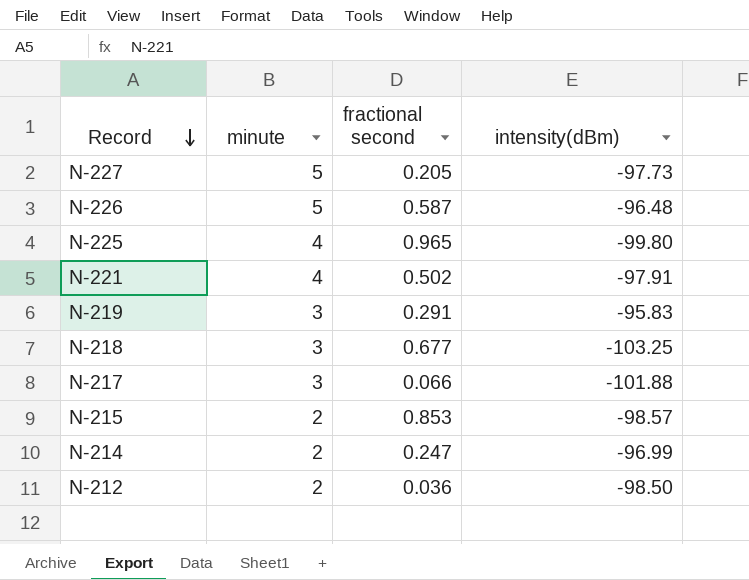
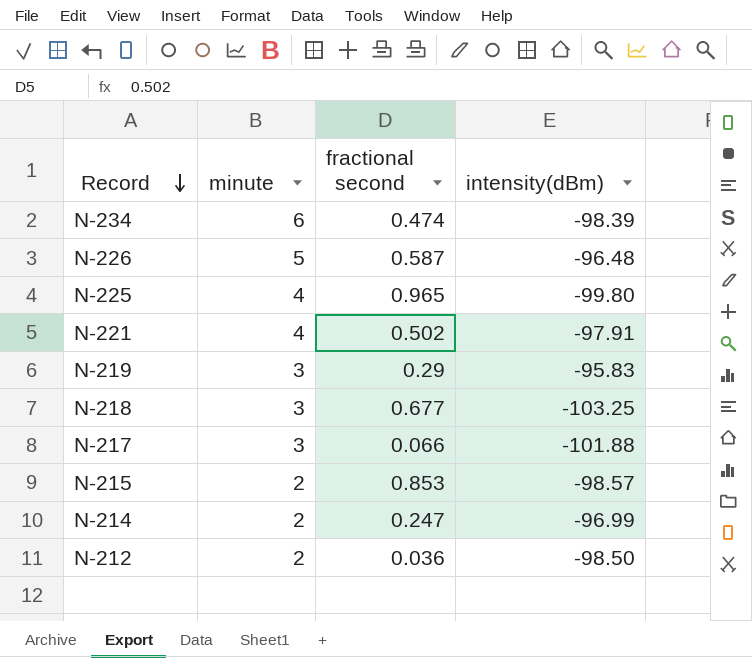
row N-227: 5 | 0.205 | -97.73 -> none
row N-234: none -> 6 | 0.474 | -98.39
N-219 | fractional second: 0.291 -> 0.29

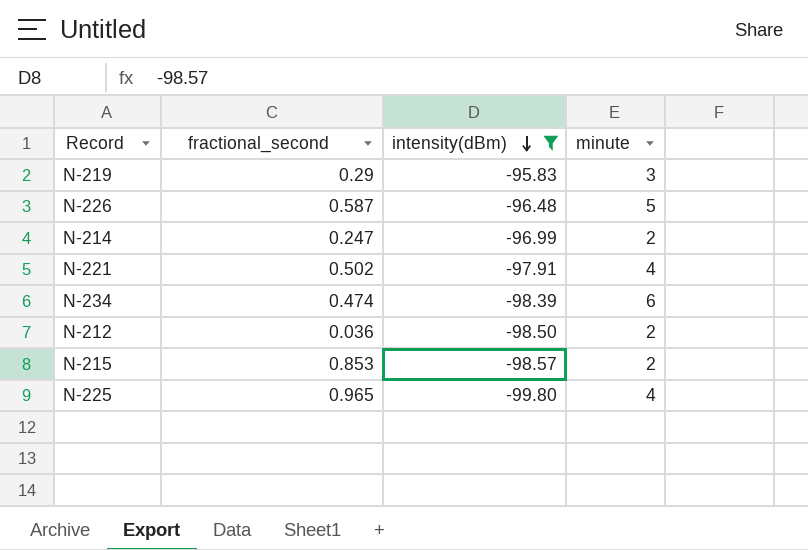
filter: none -> intensity(dBm) >= -99.80
row order: Record descending -> intensity(dBm) descending
column name: fractional second -> fractional_second
column minute | position: 2 -> 4

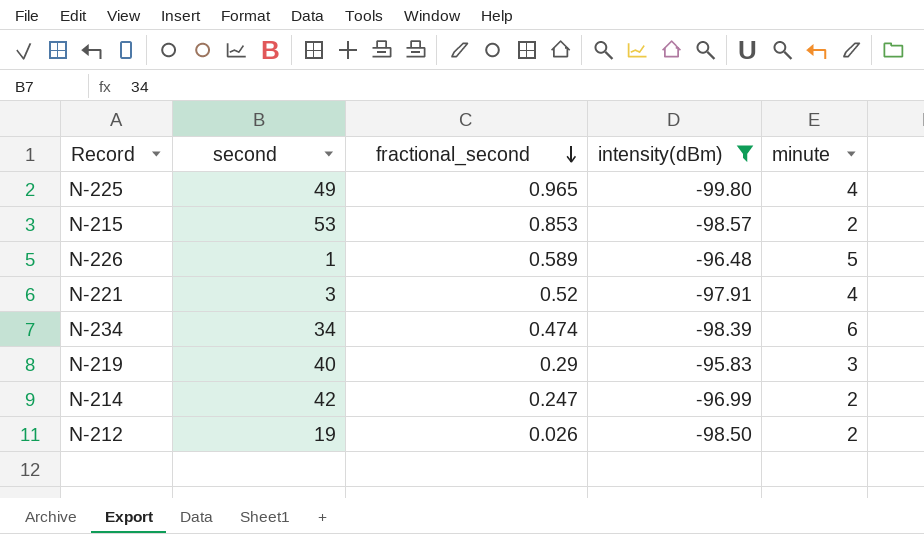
row order: intensity(dBm) descending -> fractional_second descending
column second | position: none -> 2
N-226 | fractional_second: 0.587 -> 0.589
N-221 | fractional_second: 0.502 -> 0.52
N-212 | fractional_second: 0.036 -> 0.026

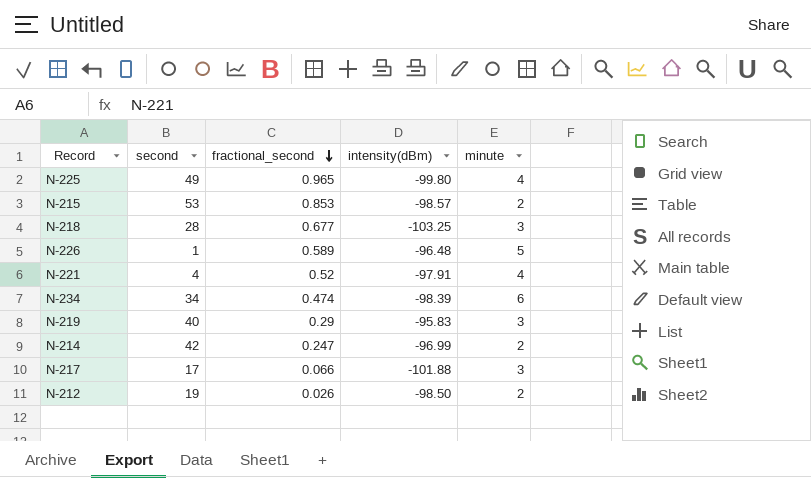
filter: intensity(dBm) >= -99.80 -> none
N-221 | second: 3 -> 4

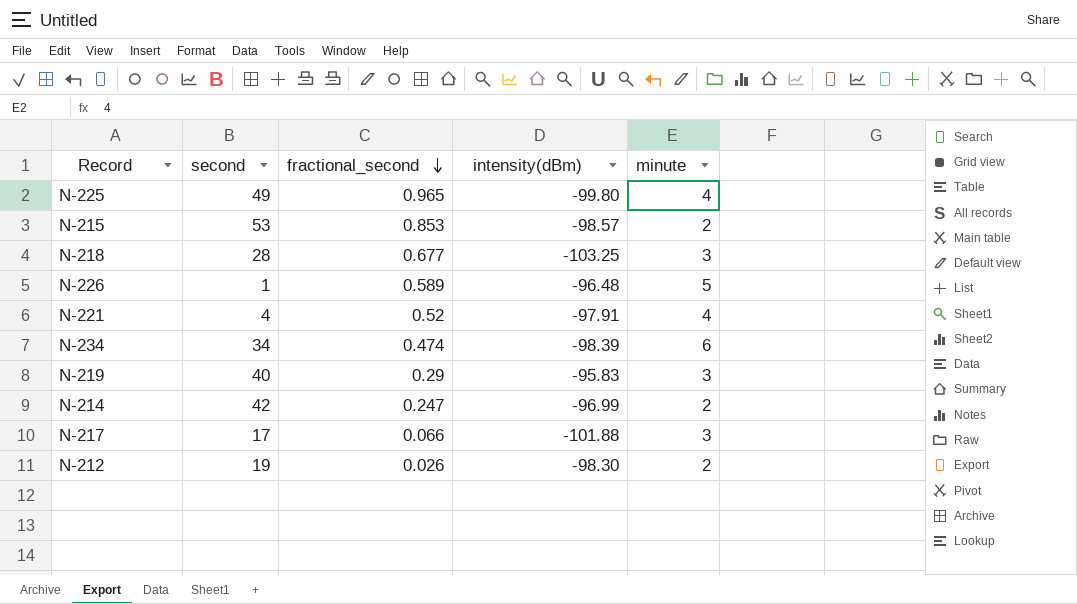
N-212 | intensity(dBm): -98.50 -> -98.30

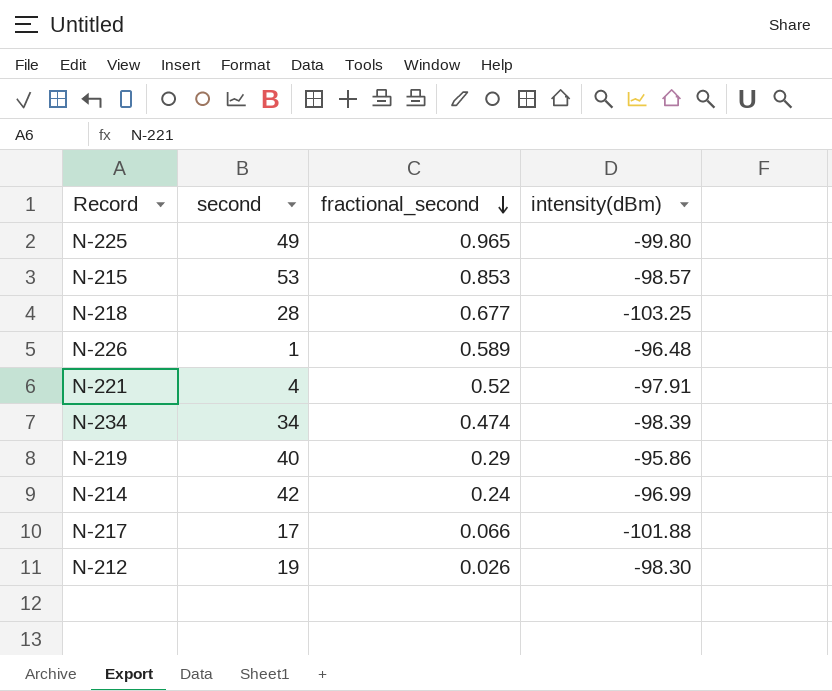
column minute | position: 5 -> none
N-219 | intensity(dBm): -95.83 -> -95.86
N-214 | fractional_second: 0.247 -> 0.24

